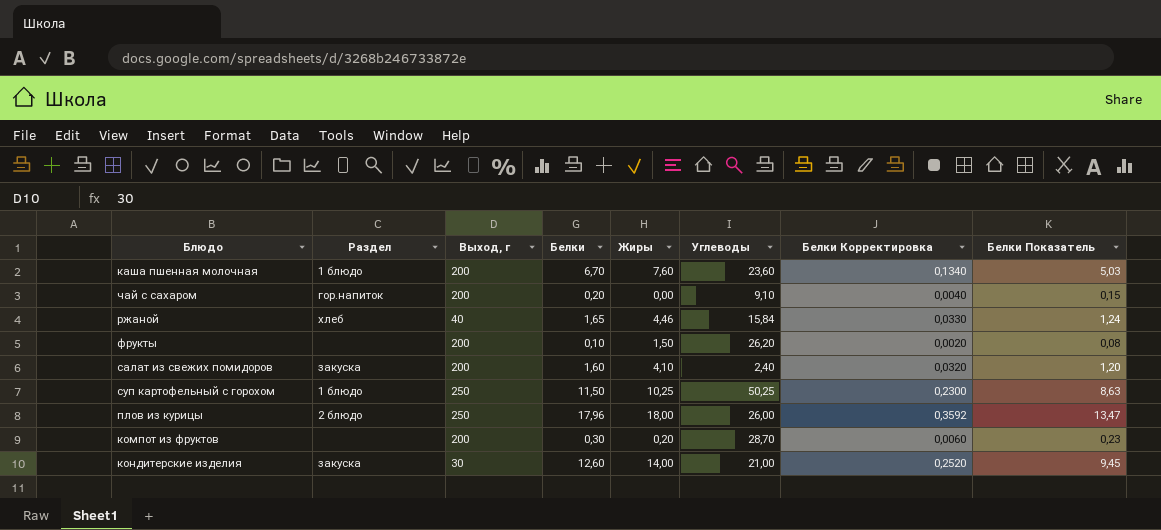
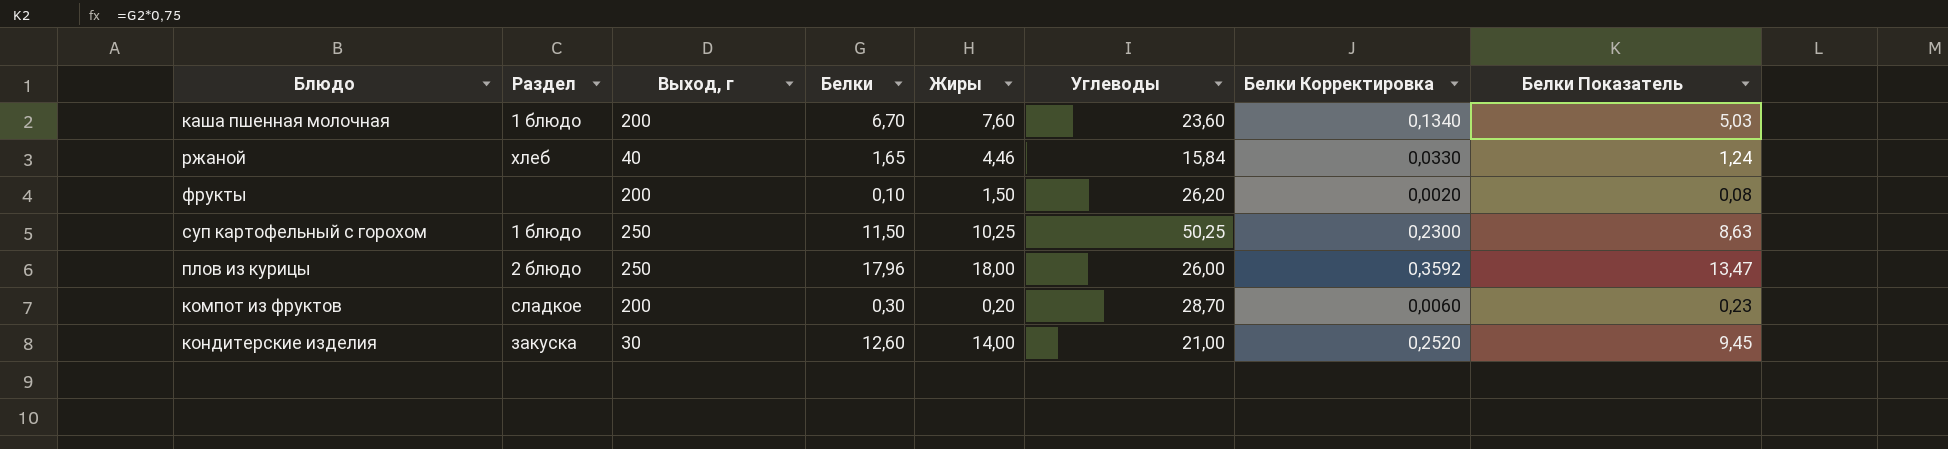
row чай с сахаром: гор.напиток | 200 | 0,20 | 0,00 | 9,10 | 0,0040 | 0,15 -> none
row салат из свежих помидоров: закуска | 200 | 1,60 | 4,10 | 2,40 | 0,0320 | 1,20 -> none
компот из фруктов | Раздел: none -> сладкое

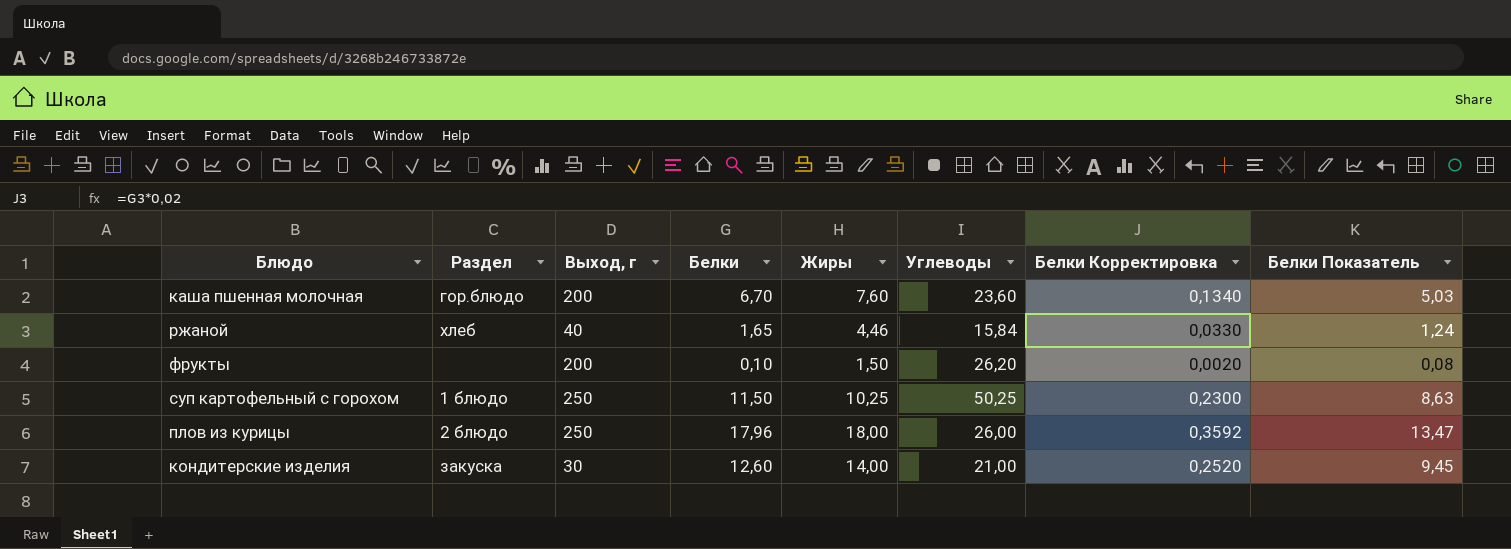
row компот из фруктов: сладкое | 200 | 0,30 | 0,20 | 28,70 | 0,0060 | 0,23 -> none
каша пшенная молочная | Раздел: 1 блюдо -> гор.блюдо

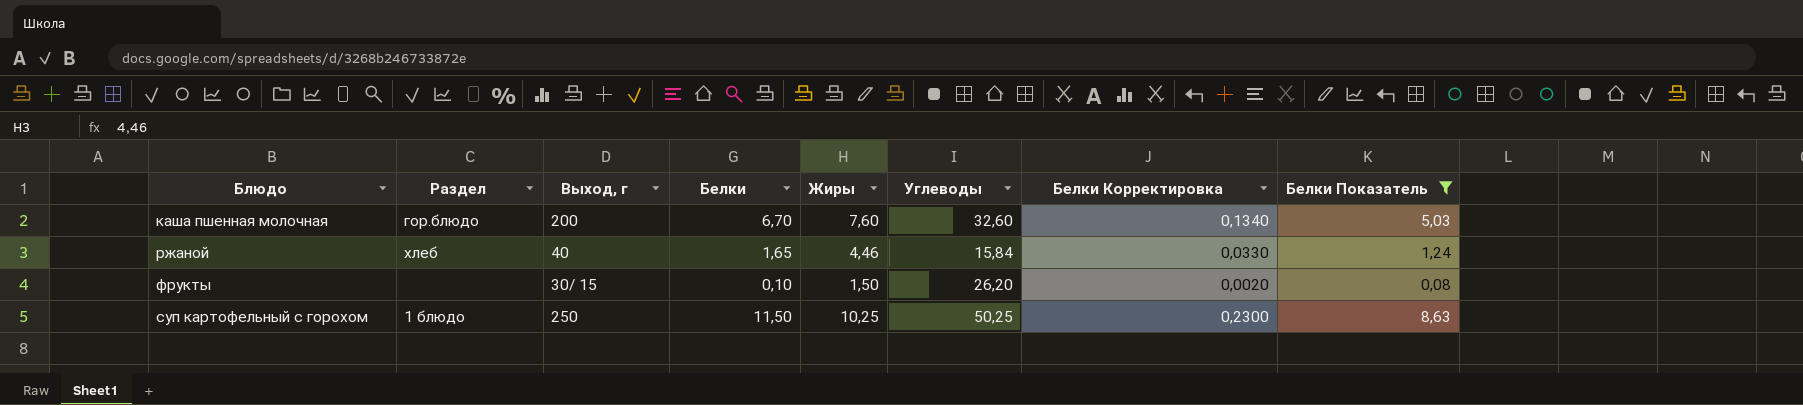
filter: none -> Белки Показатель <= 8,63
каша пшенная молочная | Углеводы: 23,60 -> 32,60
фрукты | Выход, г: 200 -> 30/ 15

